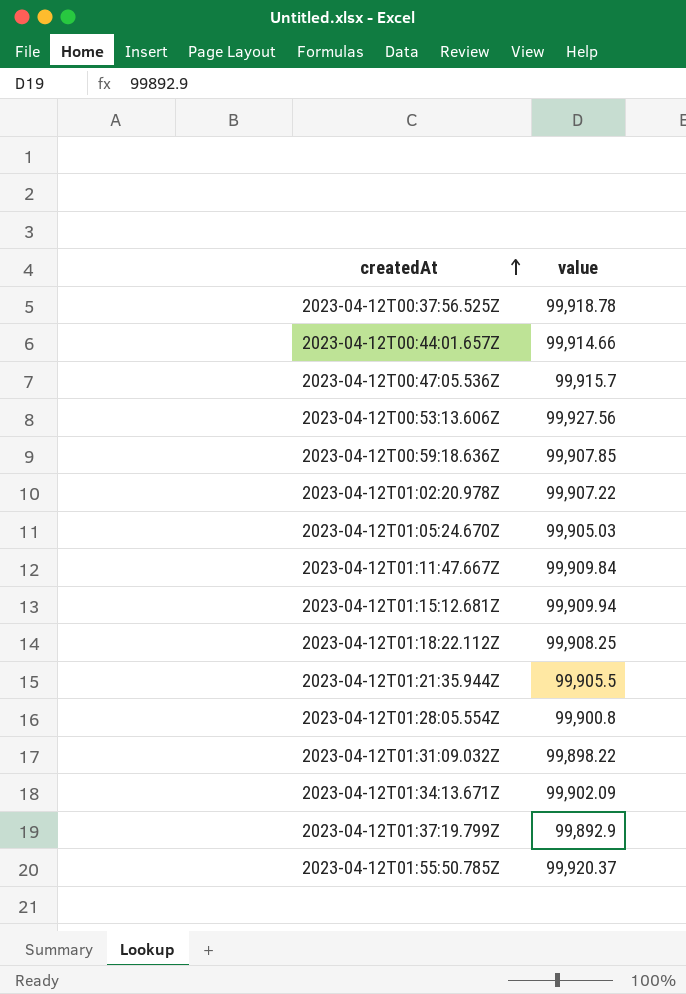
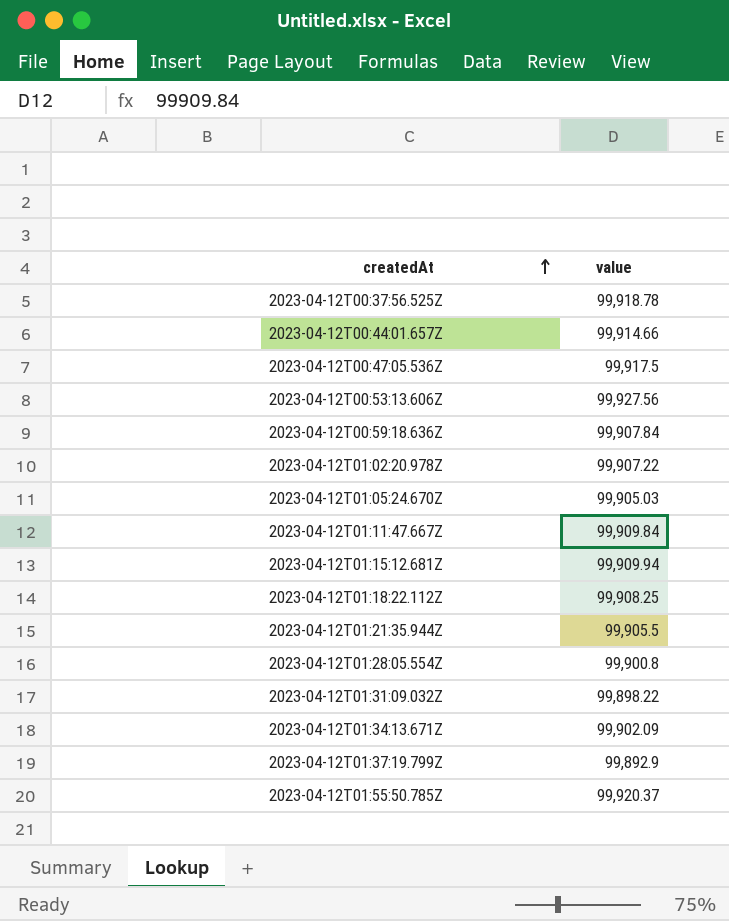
2023-04-12T00:47:05.536Z | value: 99,915.7 -> 99,917.5
2023-04-12T00:59:18.636Z | value: 99,907.85 -> 99,907.84

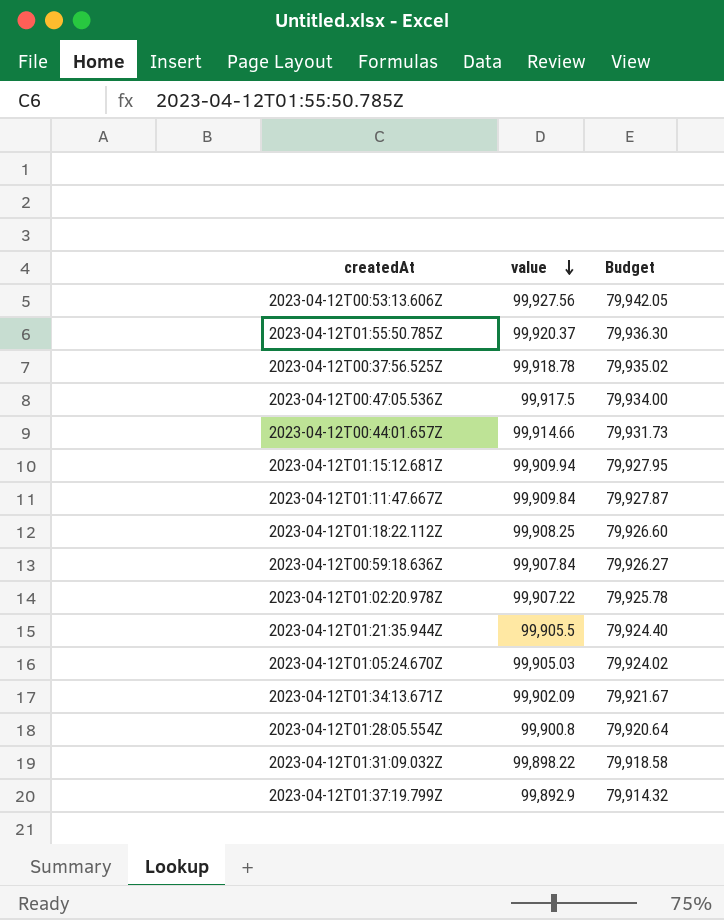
row order: createdAt ascending -> value descending
column Budget | formula: none -> [value] * 0.8

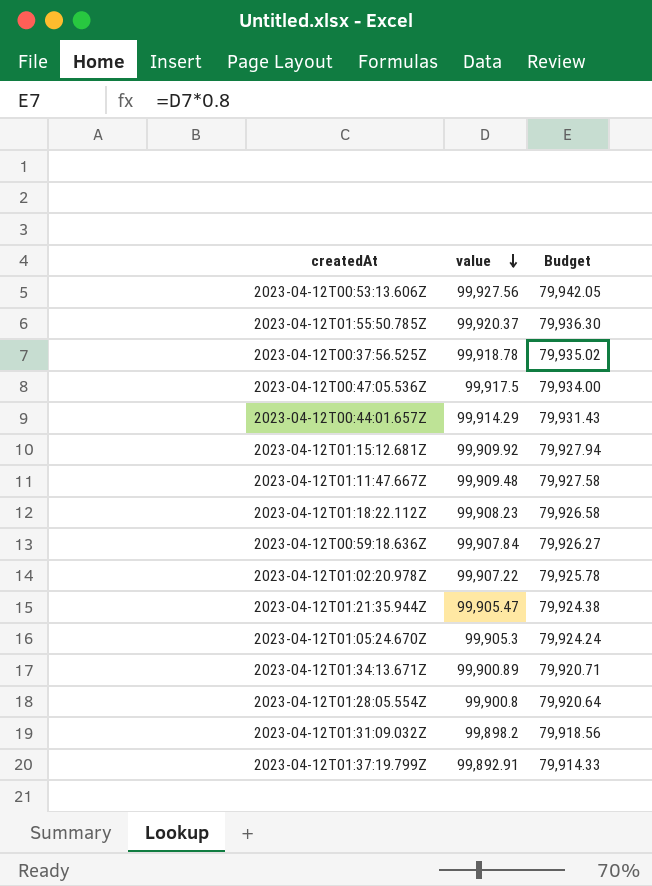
2023-04-12T00:44:01.657Z | value: 99,914.66 -> 99,914.29
2023-04-12T00:44:01.657Z | Budget: 79,931.73 -> 79,931.43
2023-04-12T01:15:12.681Z | value: 99,909.94 -> 99,909.92
2023-04-12T01:15:12.681Z | Budget: 79,927.95 -> 79,927.94
2023-04-12T01:11:47.667Z | value: 99,909.84 -> 99,909.48
2023-04-12T01:11:47.667Z | Budget: 79,927.87 -> 79,927.58
2023-04-12T01:18:22.112Z | value: 99,908.25 -> 99,908.23
2023-04-12T01:18:22.112Z | Budget: 79,926.60 -> 79,926.58
2023-04-12T01:21:35.944Z | value: 99,905.5 -> 99,905.47
2023-04-12T01:21:35.944Z | Budget: 79,924.40 -> 79,924.38
2023-04-12T01:05:24.670Z | value: 99,905.03 -> 99,905.3
2023-04-12T01:05:24.670Z | Budget: 79,924.02 -> 79,924.24
2023-04-12T01:34:13.671Z | value: 99,902.09 -> 99,900.89
2023-04-12T01:34:13.671Z | Budget: 79,921.67 -> 79,920.71
2023-04-12T01:31:09.032Z | value: 99,898.22 -> 99,898.2
2023-04-12T01:31:09.032Z | Budget: 79,918.58 -> 79,918.56
2023-04-12T01:37:19.799Z | value: 99,892.9 -> 99,892.91
2023-04-12T01:37:19.799Z | Budget: 79,914.32 -> 79,914.33

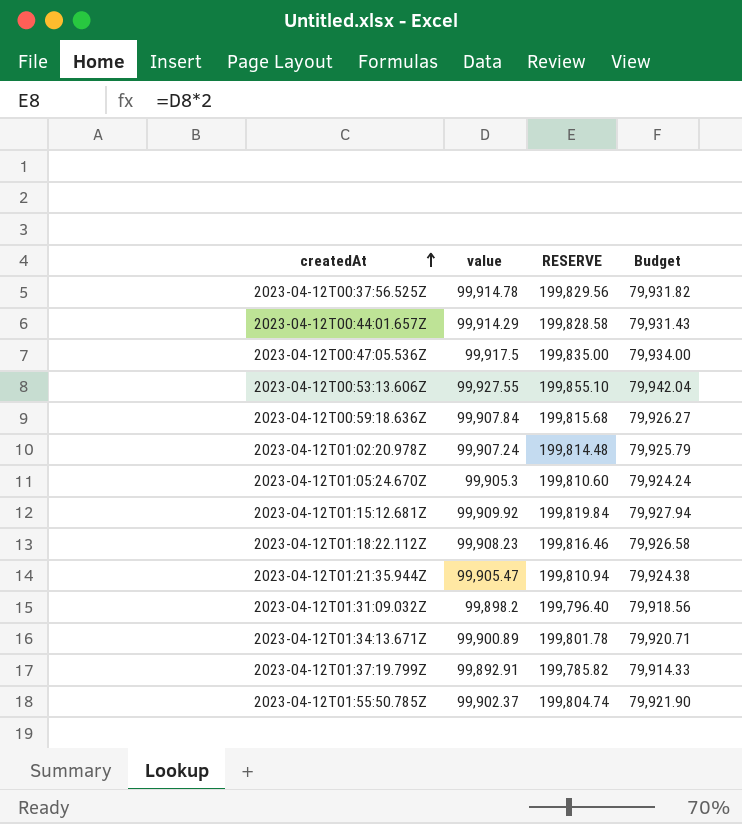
row order: value descending -> createdAt ascending
column RESERVE | formula: none -> [value] * 2
row 2023-04-12T01:11:47.667Z: 99,909.48 | 79,927.58 -> none
row 2023-04-12T01:28:05.554Z: 99,900.8 | 79,920.64 -> none
2023-04-12T00:37:56.525Z | value: 99,918.78 -> 99,914.78
2023-04-12T00:37:56.525Z | Budget: 79,935.02 -> 79,931.82
2023-04-12T00:53:13.606Z | value: 99,927.56 -> 99,927.55
2023-04-12T00:53:13.606Z | Budget: 79,942.05 -> 79,942.04
2023-04-12T01:02:20.978Z | value: 99,907.22 -> 99,907.24
2023-04-12T01:02:20.978Z | Budget: 79,925.78 -> 79,925.79
2023-04-12T01:55:50.785Z | value: 99,920.37 -> 99,902.37
2023-04-12T01:55:50.785Z | Budget: 79,936.30 -> 79,921.90

